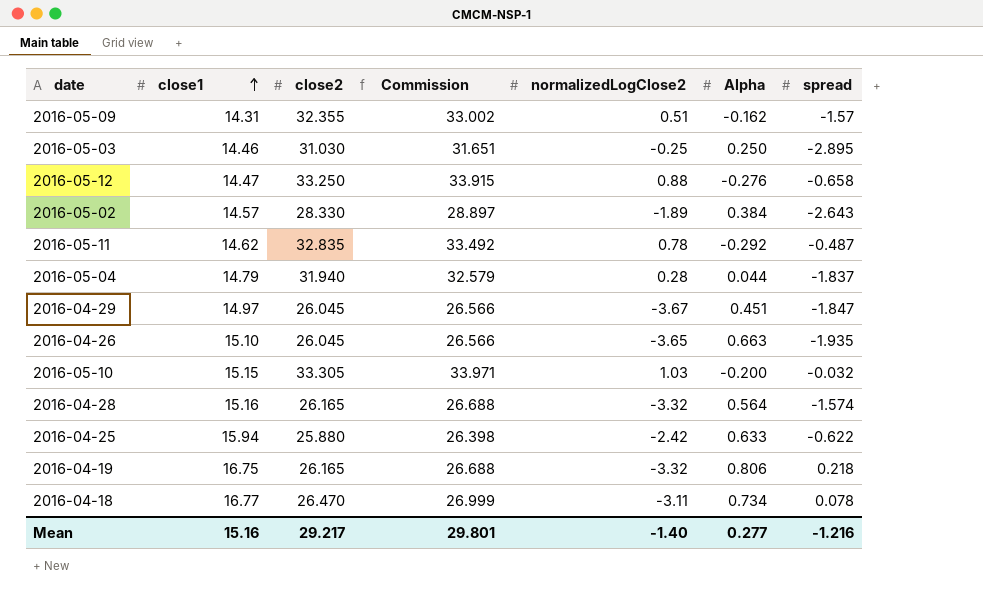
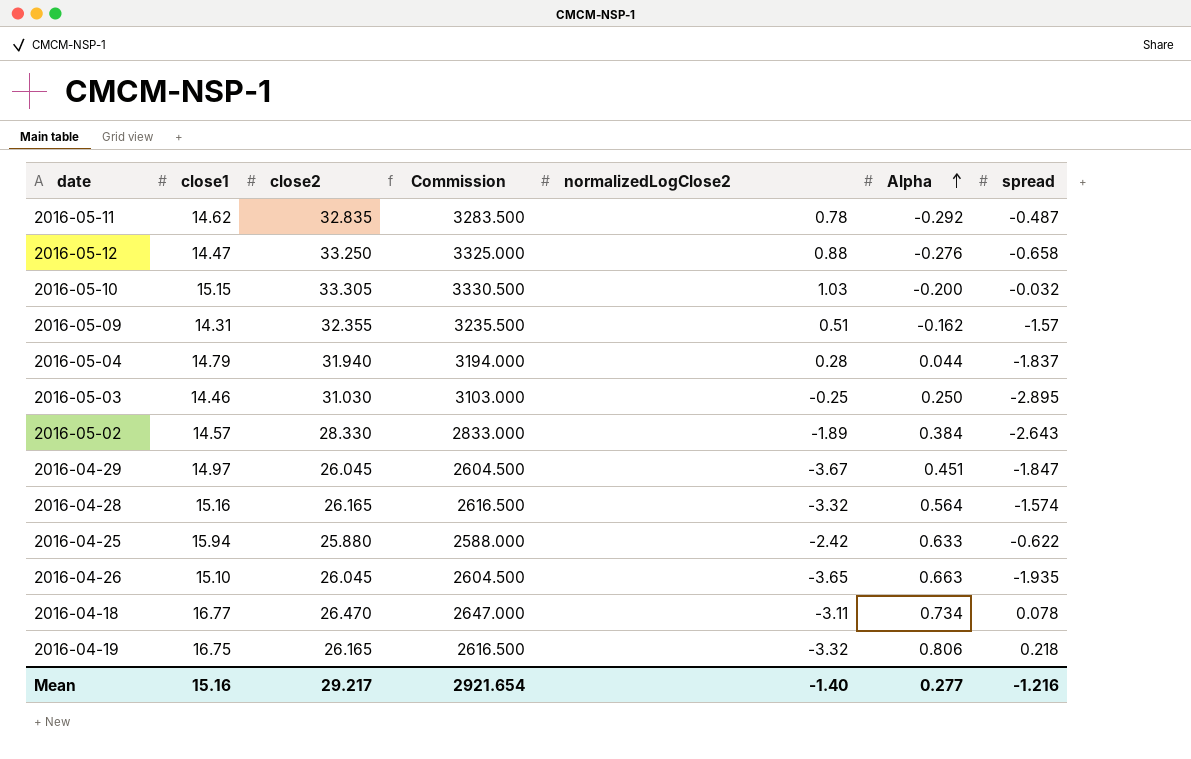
row order: close1 ascending -> Alpha ascending
column Commission | formula: [close2] * 1.02 -> [close2] * 100
Mean | Commission: 29.801 -> 2921.654

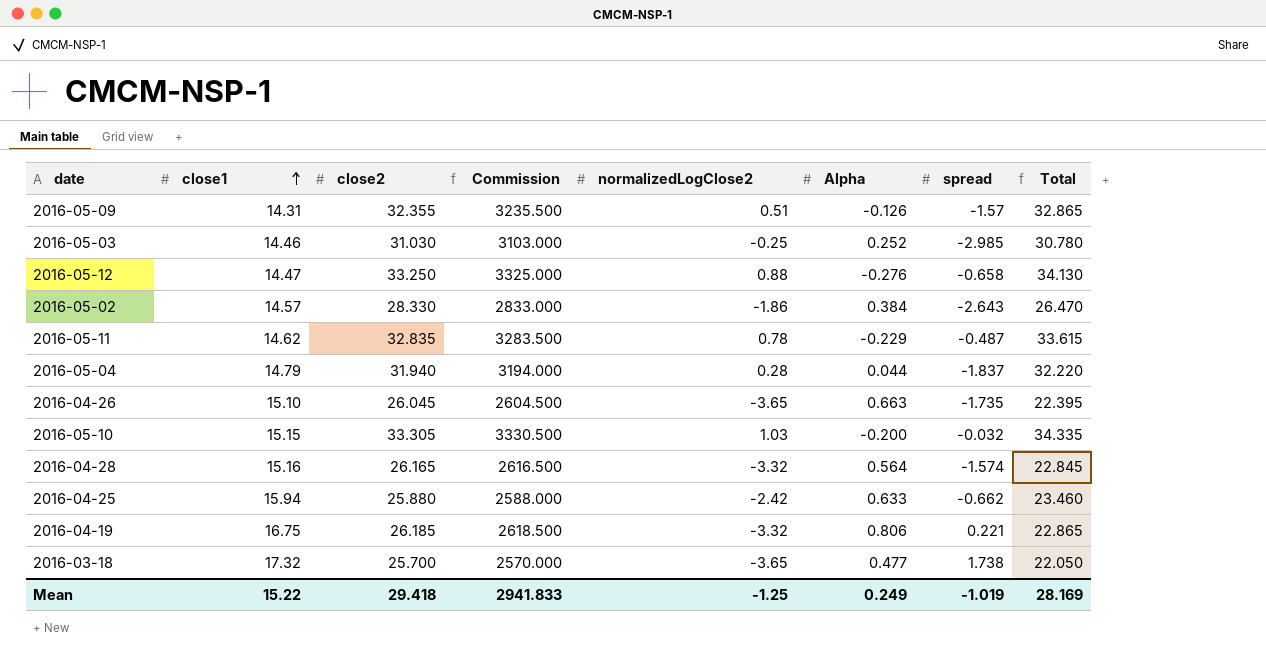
row order: Alpha ascending -> close1 ascending
column Total | formula: none -> [close2] + [normalizedLogClose2]
row 2016-04-29: 14.97 | 26.045 | 2604.500 | -3.67 | 0.451 | -1.847 -> none
row 2016-04-18: 16.77 | 26.470 | 2647.000 | -3.11 | 0.734 | 0.078 -> none
2016-05-09 | Alpha: -0.162 -> -0.126
2016-05-03 | Alpha: 0.250 -> 0.252
2016-05-03 | spread: -2.895 -> -2.985
2016-05-02 | normalizedLogClose2: -1.89 -> -1.86
2016-05-11 | Alpha: -0.292 -> -0.229
2016-04-26 | spread: -1.935 -> -1.735
2016-04-25 | spread: -0.622 -> -0.662
2016-04-19 | close2: 26.165 -> 26.185
2016-04-19 | Commission: 2616.500 -> 2618.500
2016-04-19 | spread: 0.218 -> 0.221
row 2016-03-18: none -> 17.32 | 25.700 | 2570.000 | -3.65 | 0.477 | 1.738 | 22.050
Mean | close1: 15.16 -> 15.22
Mean | close2: 29.217 -> 29.418
Mean | Commission: 2921.654 -> 2941.833
Mean | normalizedLogClose2: -1.40 -> -1.25
Mean | Alpha: 0.277 -> 0.249
Mean | spread: -1.216 -> -1.019

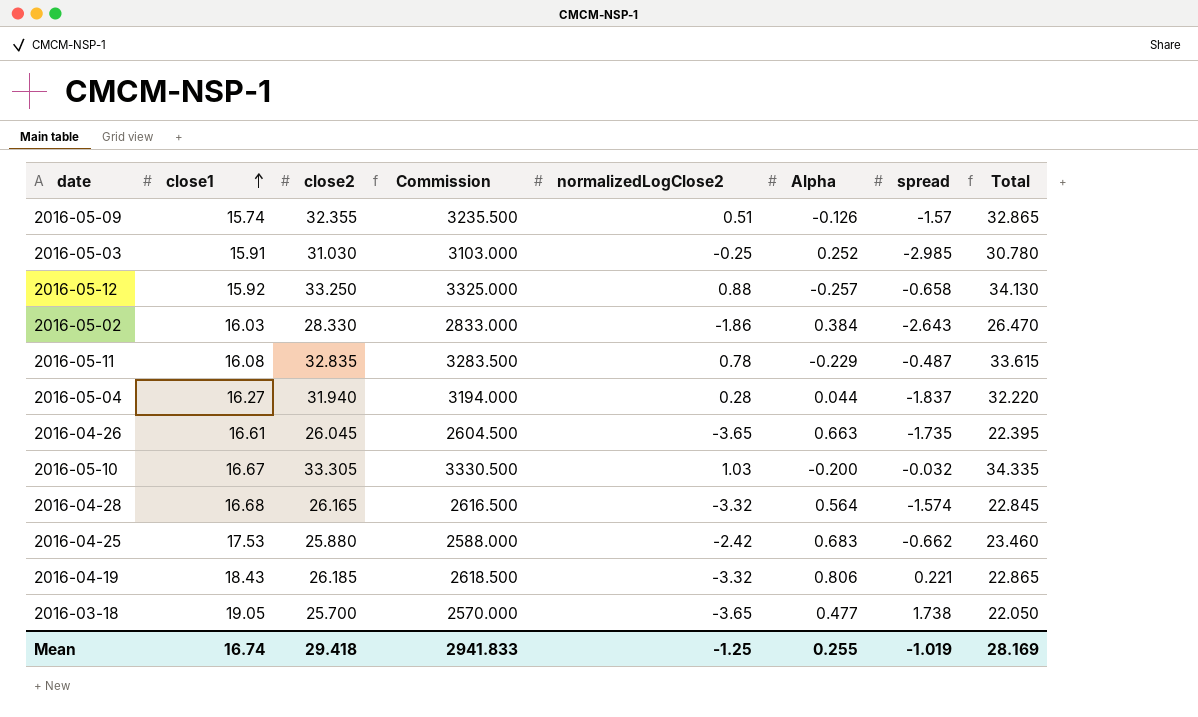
2016-05-09 | close1: 14.31 -> 15.74
2016-05-03 | close1: 14.46 -> 15.91
2016-05-12 | close1: 14.47 -> 15.92
2016-05-12 | Alpha: -0.276 -> -0.257
2016-05-02 | close1: 14.57 -> 16.03
2016-05-11 | close1: 14.62 -> 16.08
2016-05-04 | close1: 14.79 -> 16.27
2016-04-26 | close1: 15.10 -> 16.61
2016-05-10 | close1: 15.15 -> 16.67
2016-04-28 | close1: 15.16 -> 16.68
2016-04-25 | close1: 15.94 -> 17.53
2016-04-25 | Alpha: 0.633 -> 0.683
2016-04-19 | close1: 16.75 -> 18.43
2016-03-18 | close1: 17.32 -> 19.05
Mean | close1: 15.22 -> 16.74
Mean | Alpha: 0.249 -> 0.255

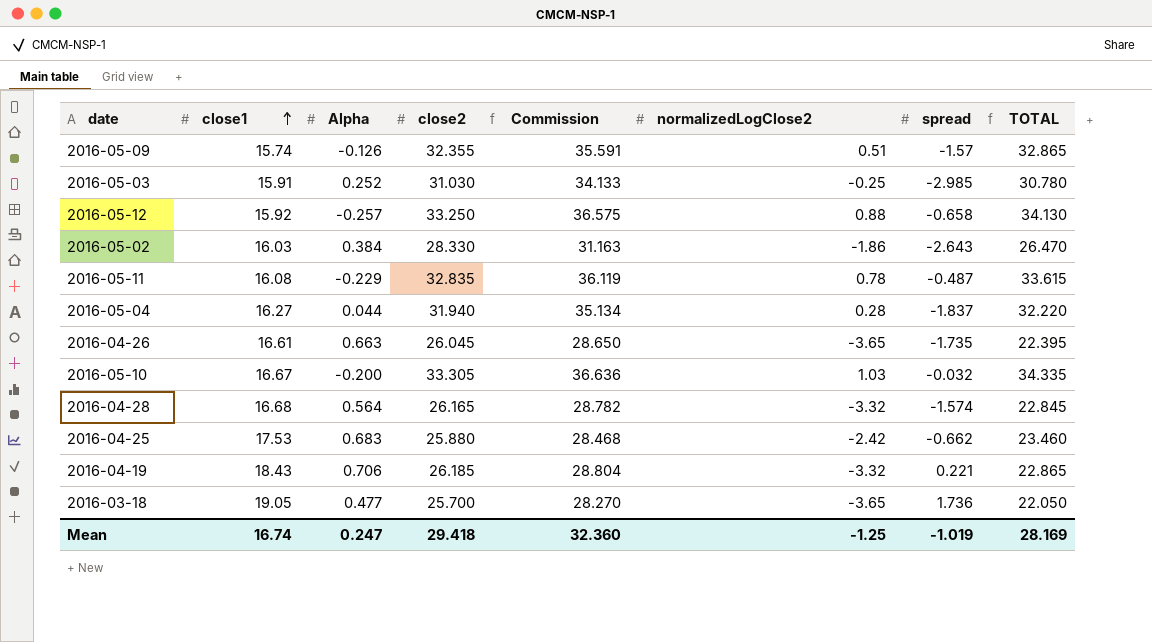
column Alpha | position: 6 -> 3
column Commission | formula: [close2] * 100 -> [close2] * 1.1
column name: Total -> TOTAL
2016-04-19 | Alpha: 0.806 -> 0.706
2016-03-18 | spread: 1.738 -> 1.736
Mean | Alpha: 0.255 -> 0.247
Mean | Commission: 2941.833 -> 32.360

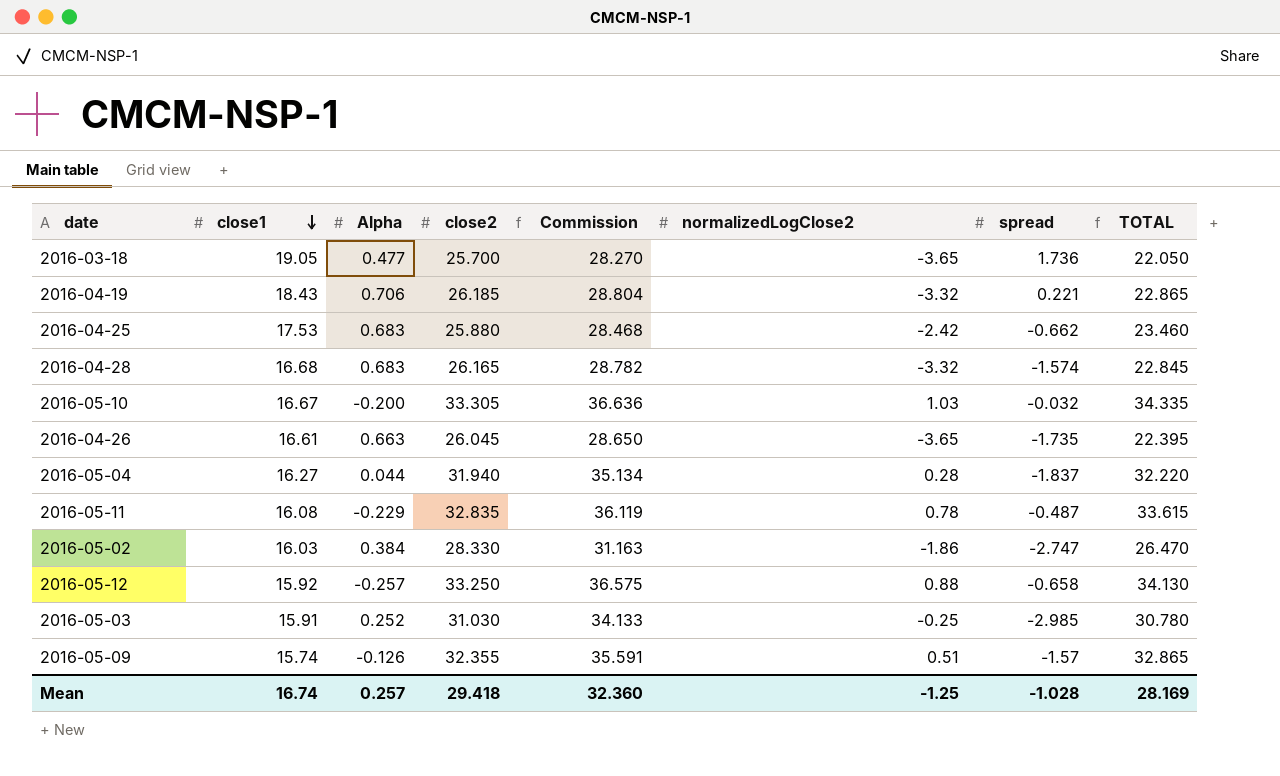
row order: close1 ascending -> close1 descending
2016-04-28 | Alpha: 0.564 -> 0.683
2016-05-02 | spread: -2.643 -> -2.747
Mean | Alpha: 0.247 -> 0.257
Mean | spread: -1.019 -> -1.028

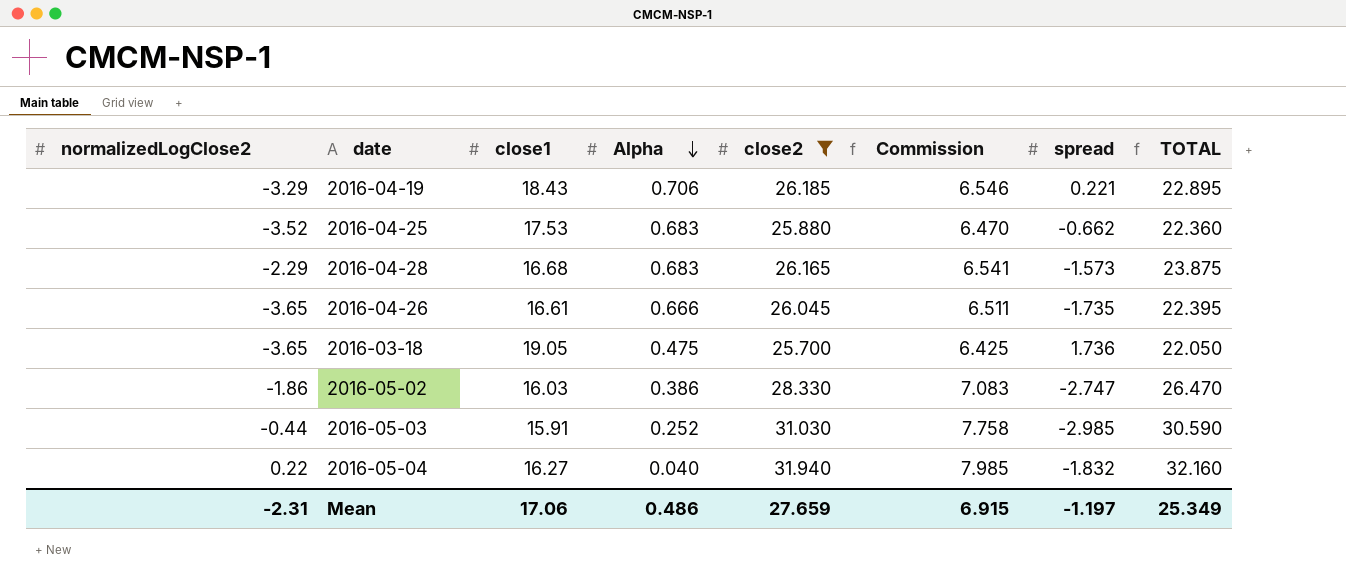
filter: none -> close2 <= 31.940
row order: close1 descending -> Alpha descending
column normalizedLogClose2 | position: 6 -> 1
column Commission | formula: [close2] * 1.1 -> [close2] * 0.25
2016-04-19 | normalizedLogClose2: -3.32 -> -3.29
2016-04-19 | TOTAL: 22.865 -> 22.895
2016-04-25 | normalizedLogClose2: -2.42 -> -3.52
2016-04-25 | TOTAL: 23.460 -> 22.360
2016-04-28 | normalizedLogClose2: -3.32 -> -2.29
2016-04-28 | spread: -1.574 -> -1.573
2016-04-28 | TOTAL: 22.845 -> 23.875
2016-04-26 | Alpha: 0.663 -> 0.666
2016-03-18 | Alpha: 0.477 -> 0.475
2016-05-02 | Alpha: 0.384 -> 0.386
2016-05-03 | normalizedLogClose2: -0.25 -> -0.44
2016-05-03 | TOTAL: 30.780 -> 30.590
2016-05-04 | normalizedLogClose2: 0.28 -> 0.22
2016-05-04 | Alpha: 0.044 -> 0.040
2016-05-04 | spread: -1.837 -> -1.832
2016-05-04 | TOTAL: 32.220 -> 32.160
Mean | normalizedLogClose2: -1.25 -> -2.31
Mean | close1: 16.74 -> 17.06
Mean | Alpha: 0.257 -> 0.486
Mean | close2: 29.418 -> 27.659
Mean | Commission: 32.360 -> 6.915
Mean | spread: -1.028 -> -1.197
Mean | TOTAL: 28.169 -> 25.349

